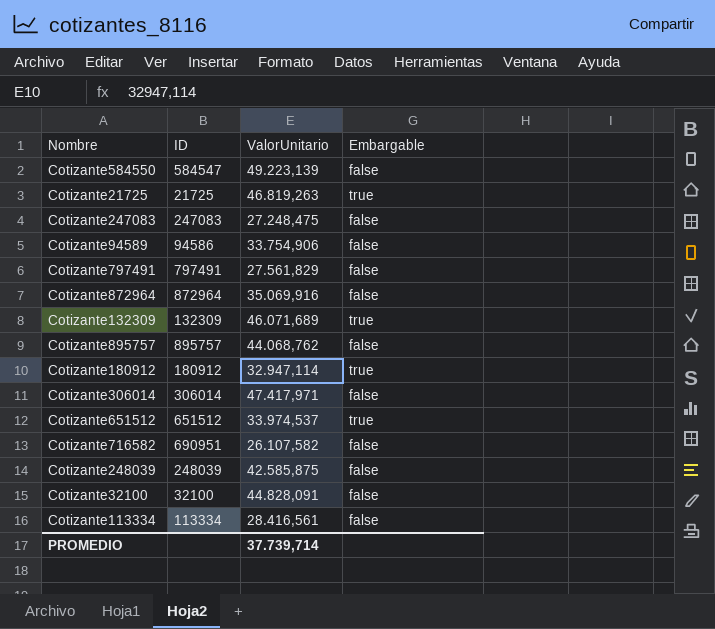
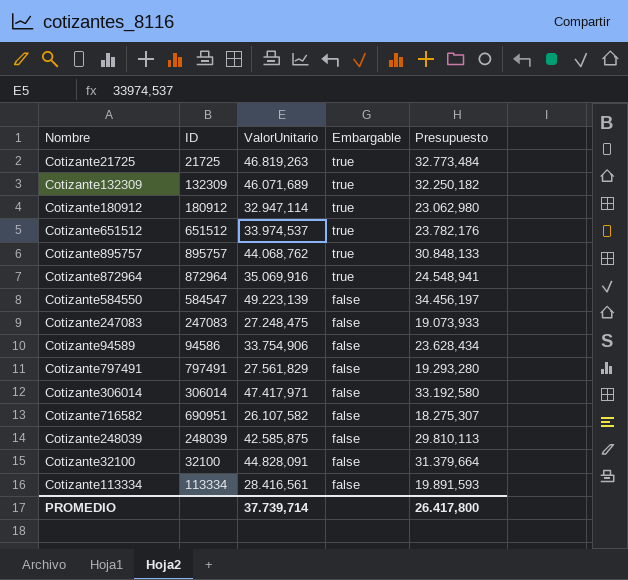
row order: none -> Embargable descending
column Presupuesto | formula: none -> [ValorUnitario] * 0,7
Cotizante895757 | Embargable: false -> true
Cotizante872964 | Embargable: false -> true

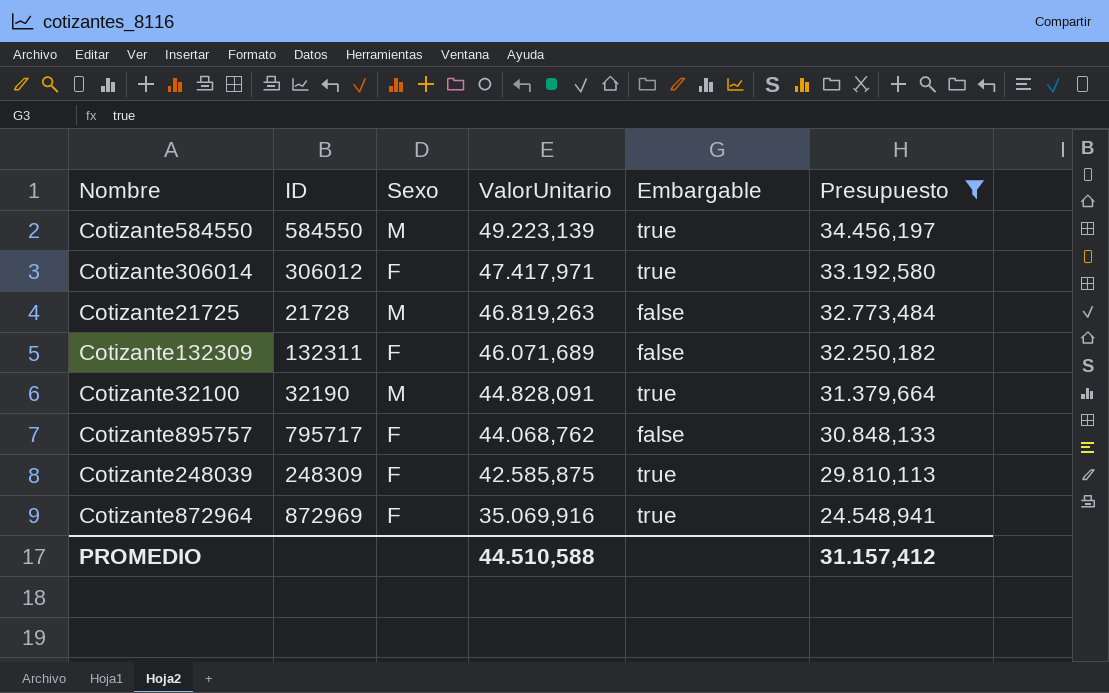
filter: none -> Presupuesto >= 24.548,941
row order: Embargable descending -> ValorUnitario descending
column Sexo | position: none -> 3
Cotizante584550 | ID: 584547 -> 584550
Cotizante584550 | Embargable: false -> true
Cotizante306014 | ID: 306014 -> 306012
Cotizante306014 | Embargable: false -> true
Cotizante21725 | ID: 21725 -> 21728
Cotizante21725 | Embargable: true -> false
Cotizante132309 | ID: 132309 -> 132311
Cotizante132309 | Embargable: true -> false
Cotizante32100 | ID: 32100 -> 32190
Cotizante32100 | Embargable: false -> true
Cotizante895757 | ID: 895757 -> 795717
Cotizante895757 | Embargable: true -> false
Cotizante248039 | ID: 248039 -> 248309
Cotizante248039 | Embargable: false -> true
Cotizante872964 | ID: 872964 -> 872969
PROMEDIO | ValorUnitario: 37.739,714 -> 44.510,588
PROMEDIO | Presupuesto: 26.417,800 -> 31.157,412

